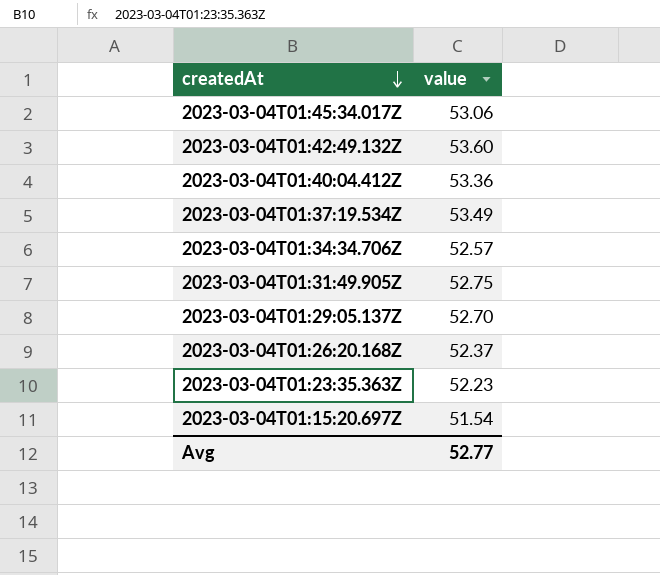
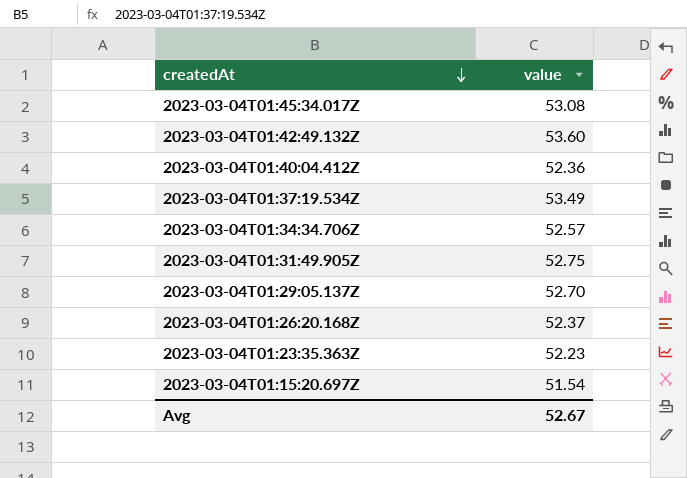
2023-03-04T01:45:34.017Z | value: 53.06 -> 53.08
2023-03-04T01:40:04.412Z | value: 53.36 -> 52.36
Avg | value: 52.77 -> 52.67

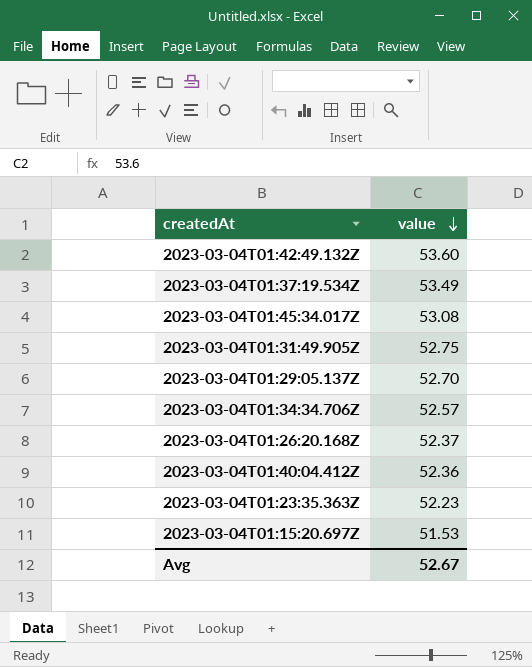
row order: createdAt descending -> value descending
2023-03-04T01:15:20.697Z | value: 51.54 -> 51.53

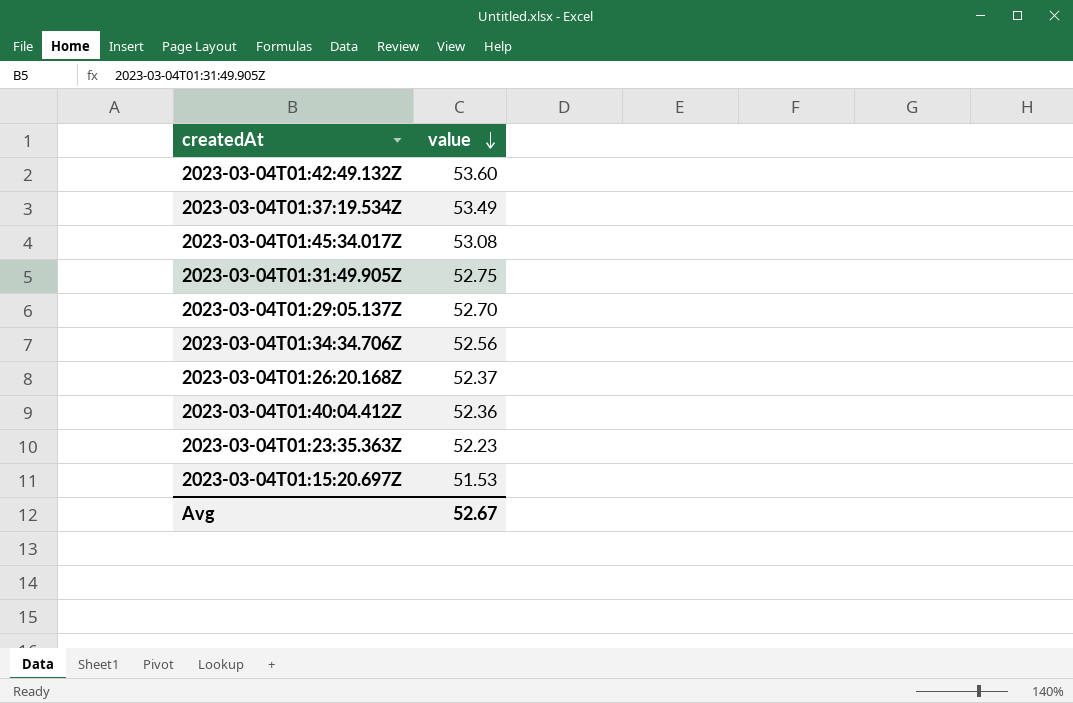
2023-03-04T01:34:34.706Z | value: 52.57 -> 52.56

